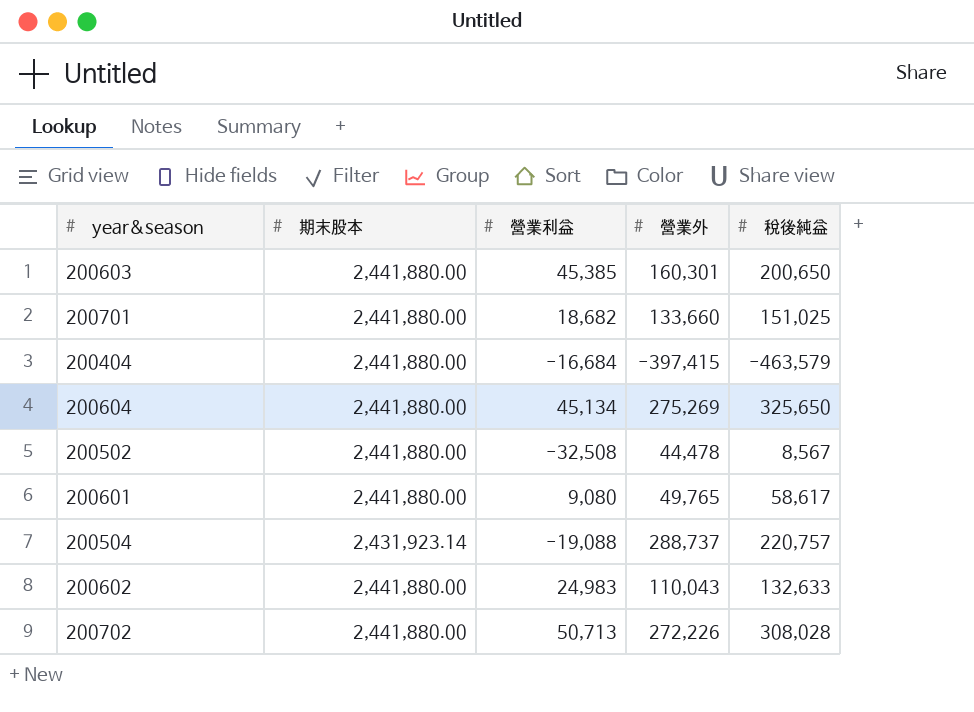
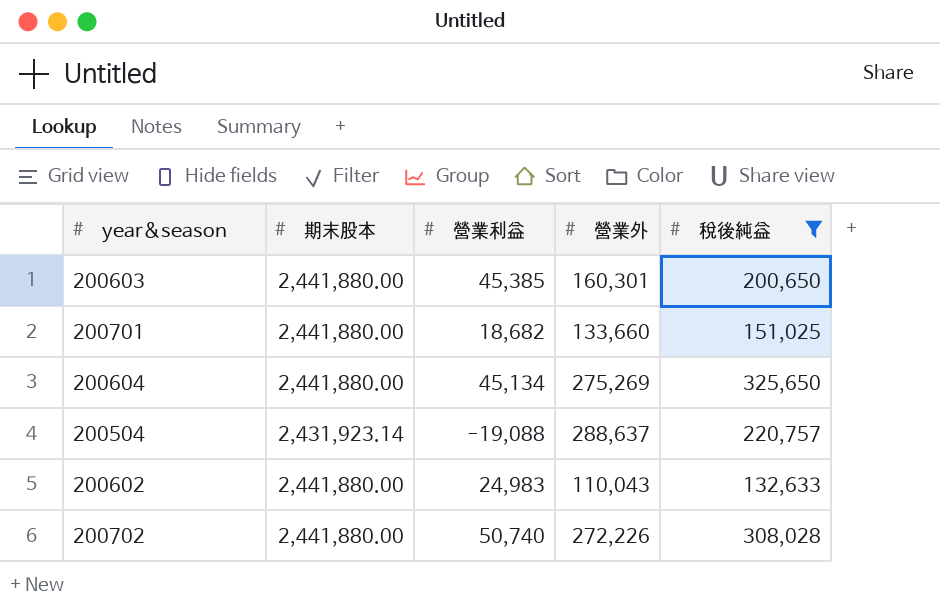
filter: none -> 稅後純益 >= 132,633
200504 | 營業外: 288,737 -> 288,637
200702 | 營業利益: 50,713 -> 50,740

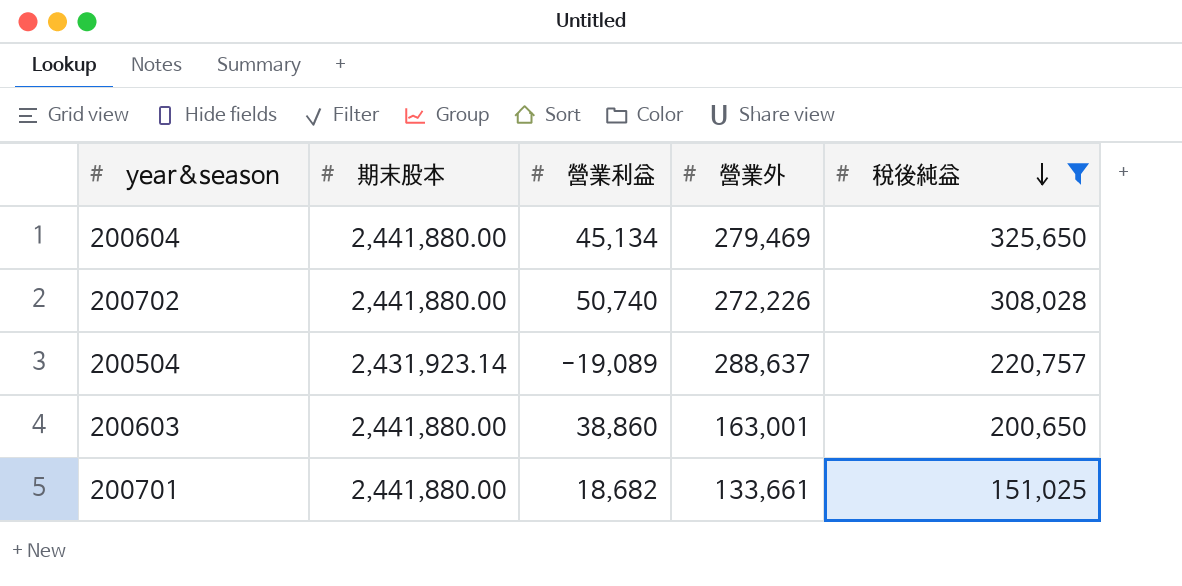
row order: none -> 稅後純益 descending
row 200602: 2,441,880.00 | 24,983 | 110,043 | 132,633 -> none
200604 | 營業外: 275,269 -> 279,469
200504 | 營業利益: -19,088 -> -19,089
200603 | 營業利益: 45,385 -> 38,860
200603 | 營業外: 160,301 -> 163,001
200701 | 營業外: 133,660 -> 133,661

